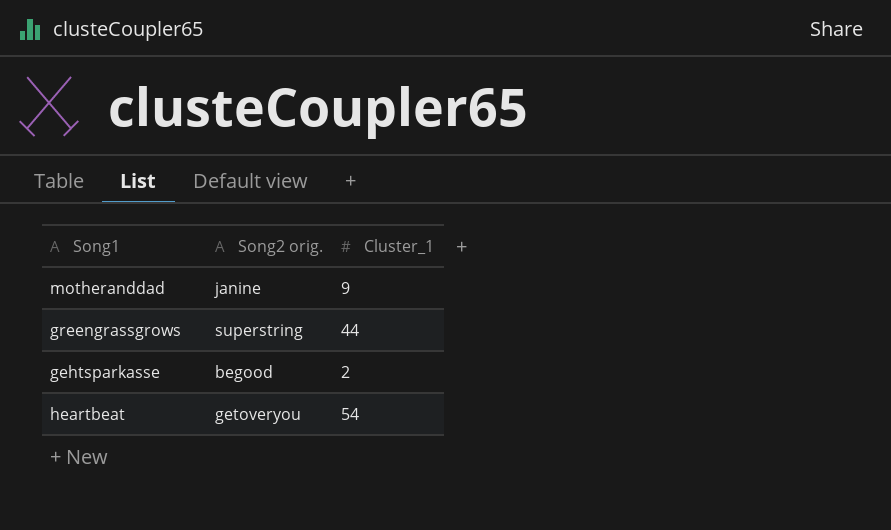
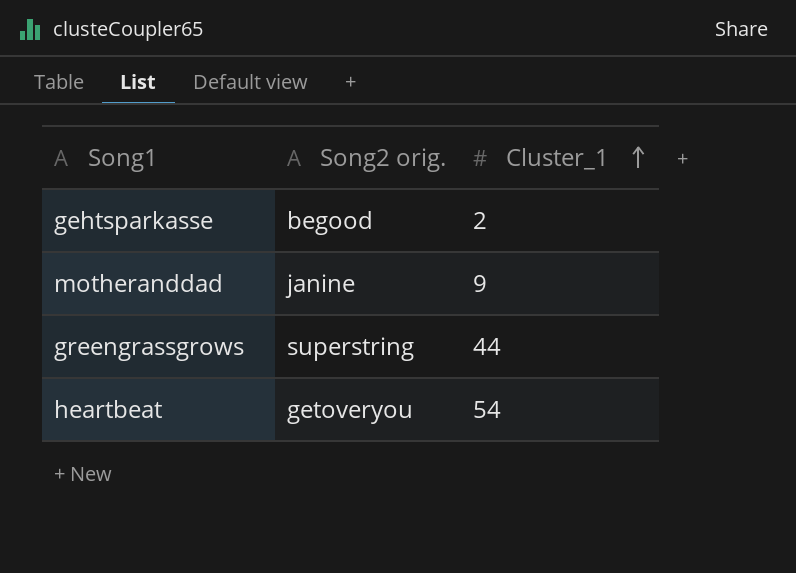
row order: none -> Cluster_1 ascending

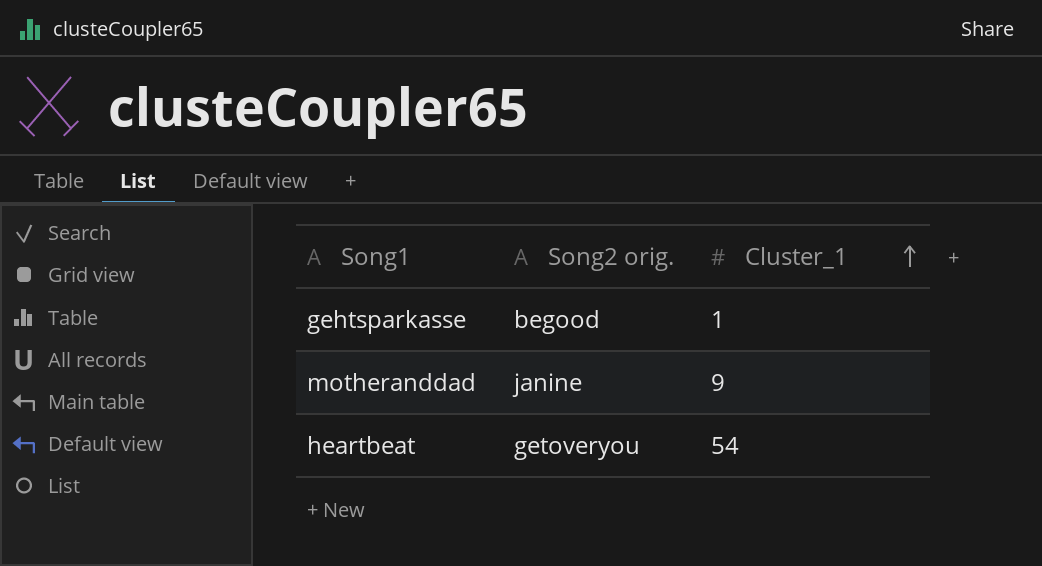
row greengrassgrows: superstring | 44 -> none
gehtsparkasse | Cluster_1: 2 -> 1

